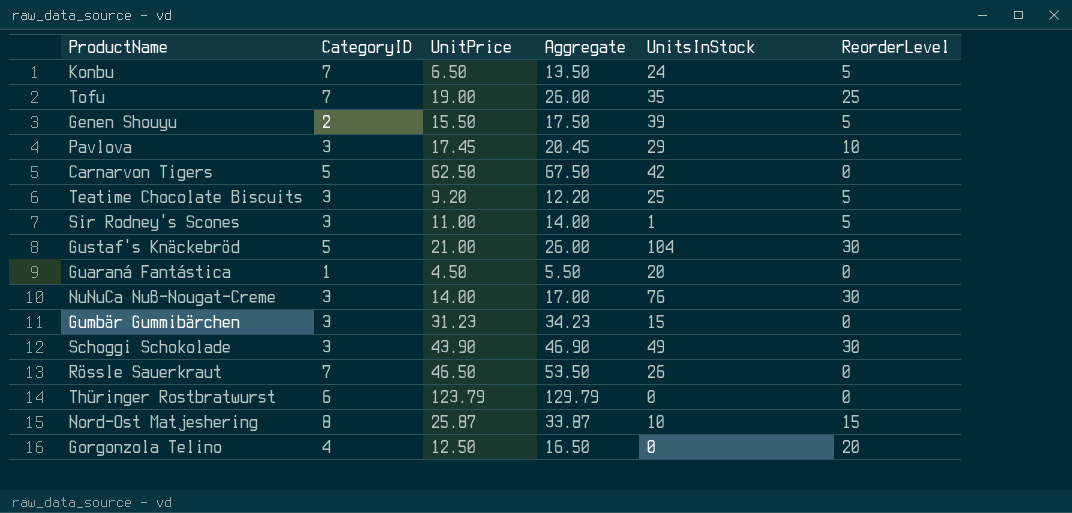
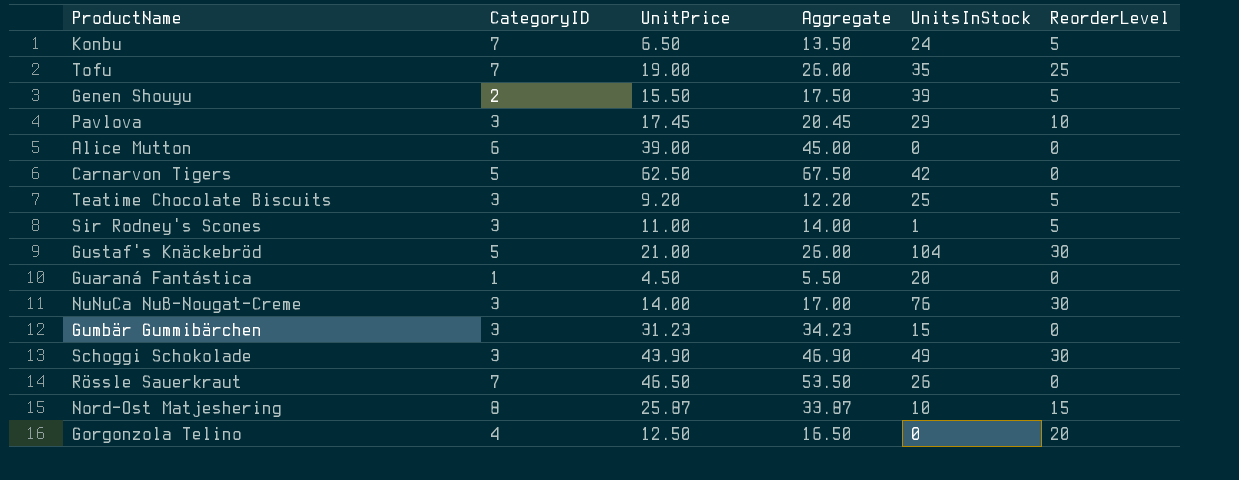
row Thüringer Rostbratwurst: 6 | 123.79 | 129.79 | 0 | 0 -> none
row Alice Mutton: none -> 6 | 39.00 | 45.00 | 0 | 0

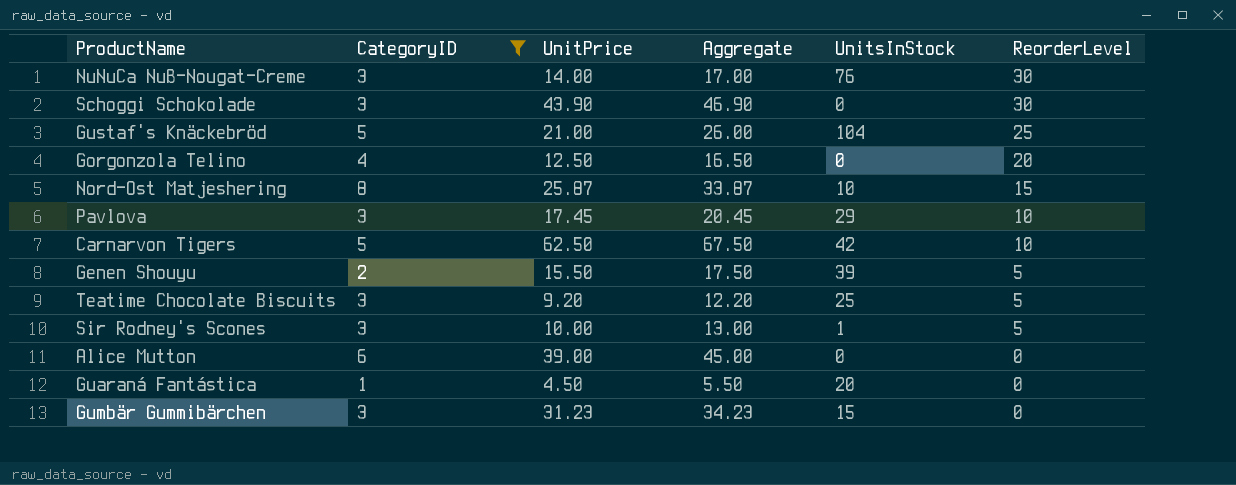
filter: none -> CategoryID != 7
row order: none -> ReorderLevel descending
Schoggi Schokolade | UnitsInStock: 49 -> 0
Gustaf's Knäckebröd | ReorderLevel: 30 -> 25
Carnarvon Tigers | ReorderLevel: 0 -> 10
Sir Rodney's Scones | UnitPrice: 11.00 -> 10.00
Sir Rodney's Scones | Aggregate: 14.00 -> 13.00

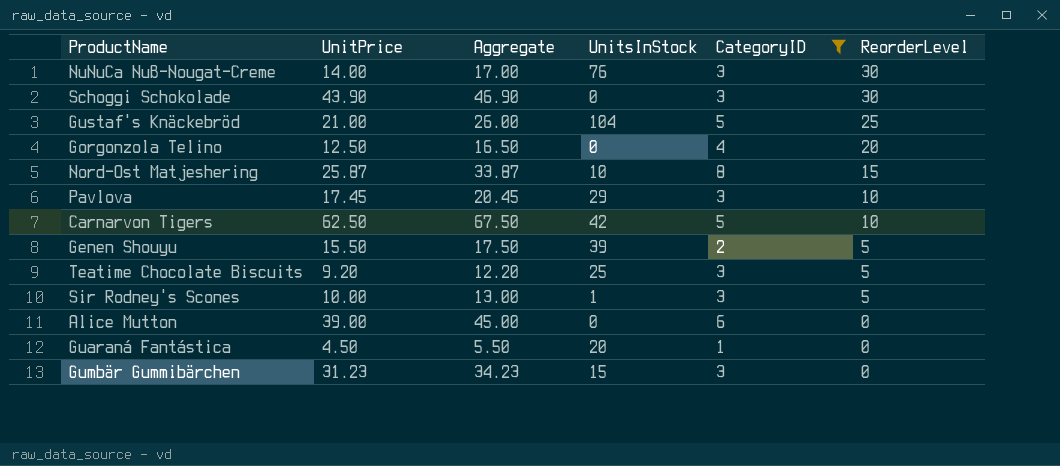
column CategoryID | position: 2 -> 5

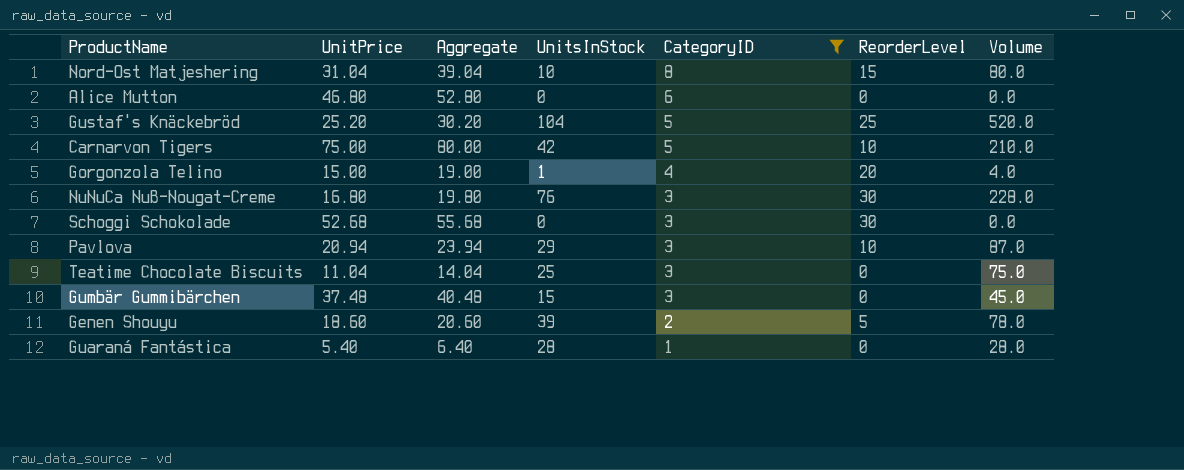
row order: ReorderLevel descending -> CategoryID descending
column Volume | formula: none -> [UnitsInStock] * [CategoryID]
row Sir Rodney's Scones: 10.00 | 13.00 | 1 | 3 | 5 -> none
Nord-Ost Matjeshering | UnitPrice: 25.87 -> 31.04
Nord-Ost Matjeshering | Aggregate: 33.87 -> 39.04
Alice Mutton | UnitPrice: 39.00 -> 46.80
Alice Mutton | Aggregate: 45.00 -> 52.80
Gustaf's Knäckebröd | UnitPrice: 21.00 -> 25.20
Gustaf's Knäckebröd | Aggregate: 26.00 -> 30.20
Carnarvon Tigers | UnitPrice: 62.50 -> 75.00
Carnarvon Tigers | Aggregate: 67.50 -> 80.00
Gorgonzola Telino | UnitPrice: 12.50 -> 15.00
Gorgonzola Telino | Aggregate: 16.50 -> 19.00
Gorgonzola Telino | UnitsInStock: 0 -> 1
NuNuCa Nuß-Nougat-Creme | UnitPrice: 14.00 -> 16.80
NuNuCa Nuß-Nougat-Creme | Aggregate: 17.00 -> 19.80
Schoggi Schokolade | UnitPrice: 43.90 -> 52.68
Schoggi Schokolade | Aggregate: 46.90 -> 55.68
Pavlova | UnitPrice: 17.45 -> 20.94
Pavlova | Aggregate: 20.45 -> 23.94
Teatime Chocolate Biscuits | UnitPrice: 9.20 -> 11.04
Teatime Chocolate Biscuits | Aggregate: 12.20 -> 14.04
Teatime Chocolate Biscuits | ReorderLevel: 5 -> 0
Gumbär Gummibärchen | UnitPrice: 31.23 -> 37.48
Gumbär Gummibärchen | Aggregate: 34.23 -> 40.48
Genen Shouyu | UnitPrice: 15.50 -> 18.60
Genen Shouyu | Aggregate: 17.50 -> 20.60
Guaraná Fantástica | UnitPrice: 4.50 -> 5.40
Guaraná Fantástica | Aggregate: 5.50 -> 6.40
Guaraná Fantástica | UnitsInStock: 20 -> 28

